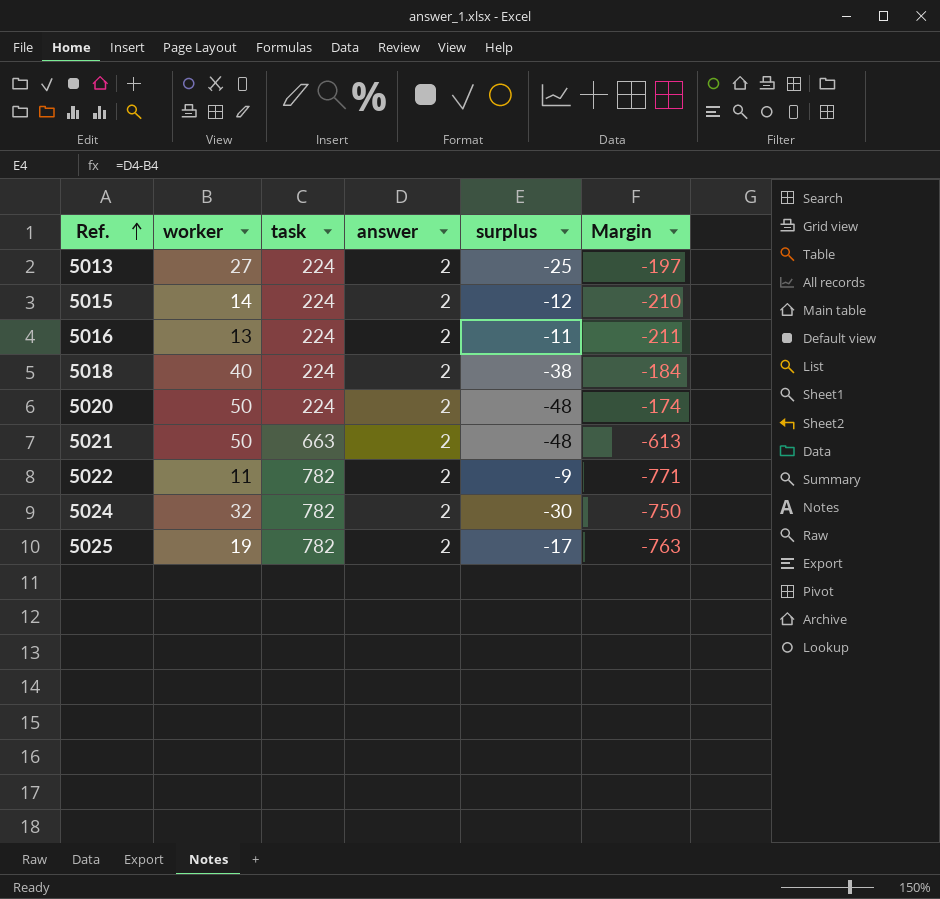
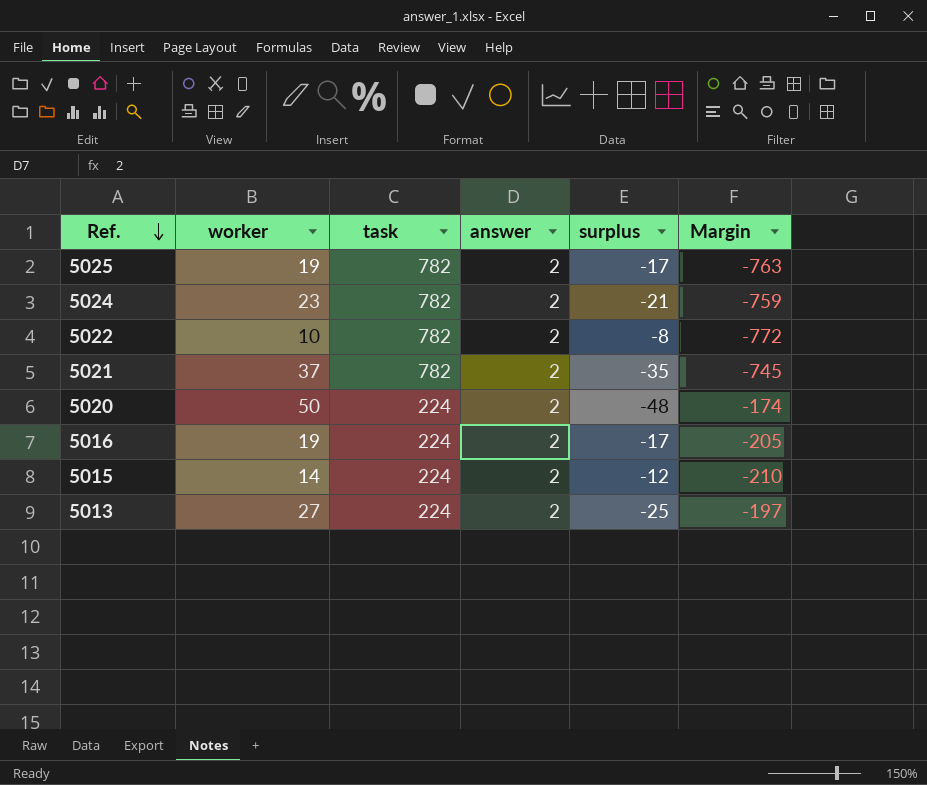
row order: Ref. ascending -> Ref. descending
row 5018: 40 | 224 | 2 | -38 | -184 -> none
5024 | worker: 32 -> 23
5024 | surplus: -30 -> -21
5024 | Margin: -750 -> -759
5022 | worker: 11 -> 10
5022 | surplus: -9 -> -8
5022 | Margin: -771 -> -772
5021 | worker: 50 -> 37
5021 | task: 663 -> 782
5021 | surplus: -48 -> -35
5021 | Margin: -613 -> -745
5016 | worker: 13 -> 19
5016 | surplus: -11 -> -17
5016 | Margin: -211 -> -205

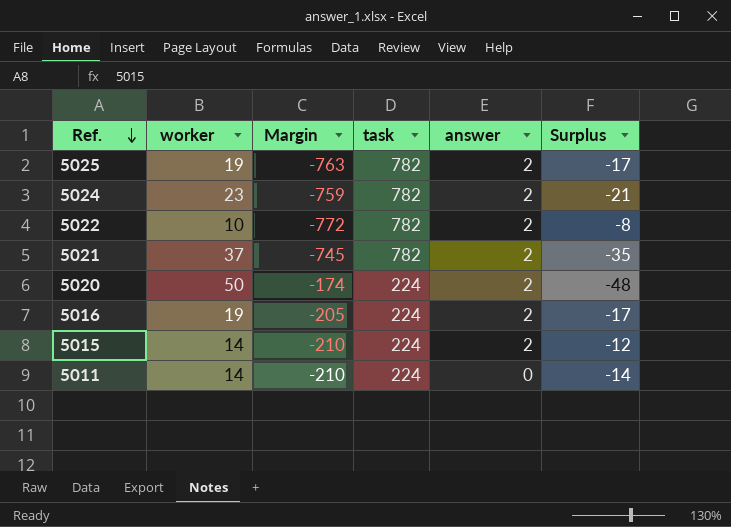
column Margin | position: 6 -> 3
column name: surplus -> Surplus
row 5013: 27 | 224 | 2 | -25 | -197 -> none
row 5011: none -> 14 | -210 | 224 | 0 | -14

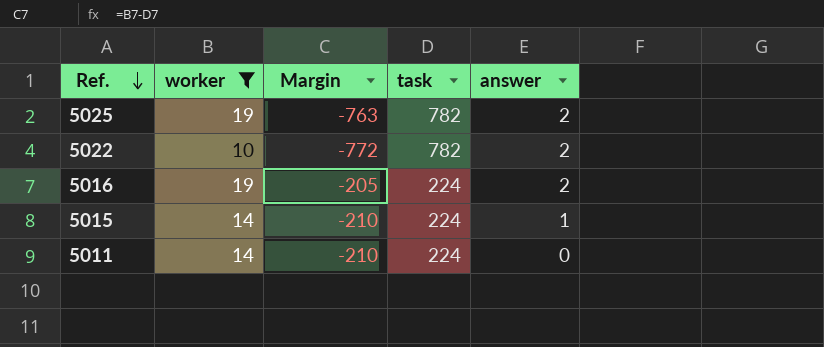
filter: none -> worker <= 19
column Surplus | formula: [answer] - [worker] -> none
5015 | answer: 2 -> 1

